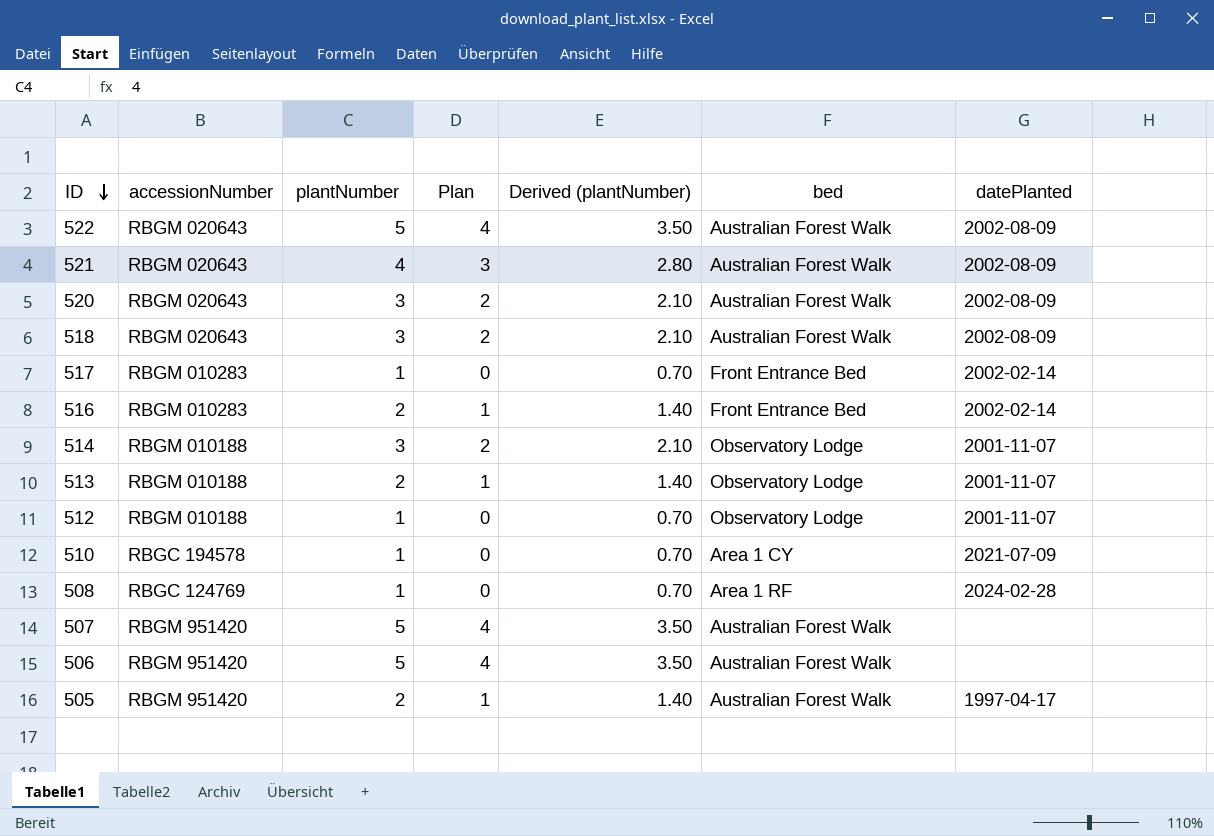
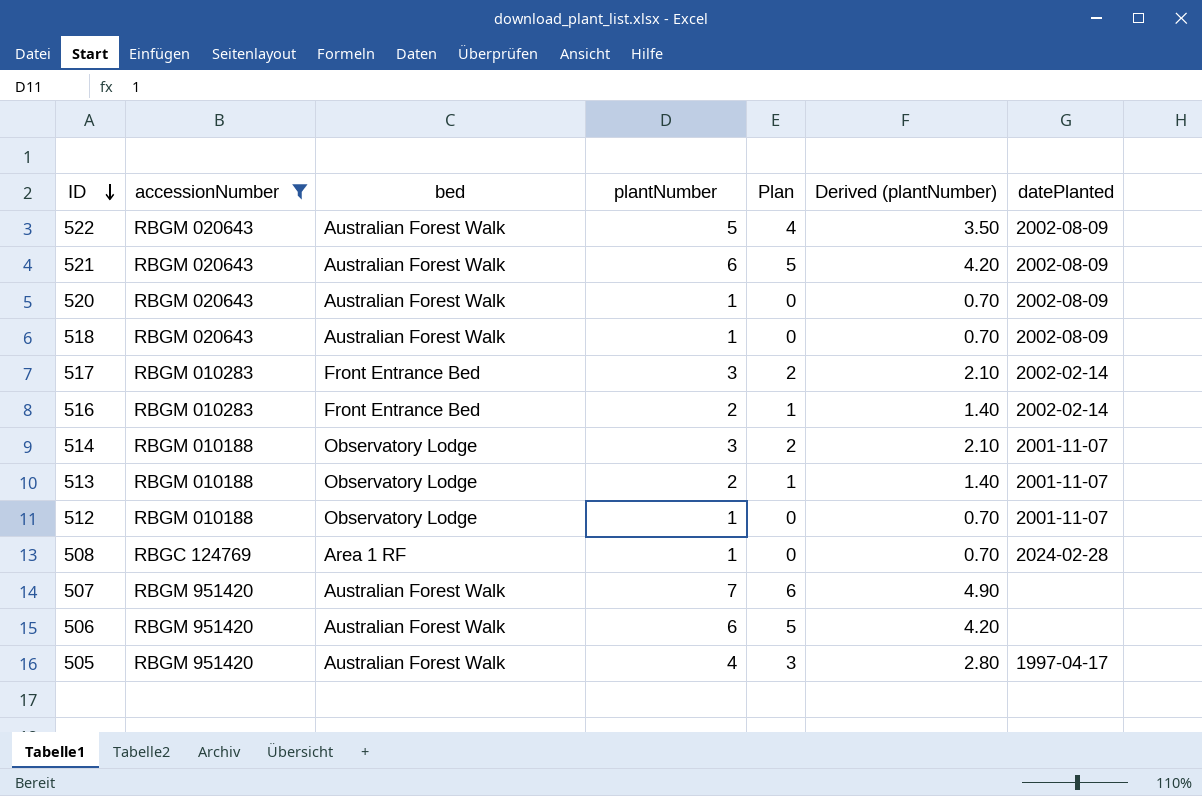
filter: none -> accessionNumber != RBGC 194578
column bed | position: 6 -> 3
521 | plantNumber: 4 -> 6
521 | Plan: 3 -> 5
521 | Derived (plantNumber): 2.80 -> 4.20
520 | plantNumber: 3 -> 1
520 | Plan: 2 -> 0
520 | Derived (plantNumber): 2.10 -> 0.70
518 | plantNumber: 3 -> 1
518 | Plan: 2 -> 0
518 | Derived (plantNumber): 2.10 -> 0.70
517 | plantNumber: 1 -> 3
517 | Plan: 0 -> 2
517 | Derived (plantNumber): 0.70 -> 2.10
507 | plantNumber: 5 -> 7
507 | Plan: 4 -> 6
507 | Derived (plantNumber): 3.50 -> 4.90
506 | plantNumber: 5 -> 6
506 | Plan: 4 -> 5
506 | Derived (plantNumber): 3.50 -> 4.20
505 | plantNumber: 2 -> 4
505 | Plan: 1 -> 3
505 | Derived (plantNumber): 1.40 -> 2.80

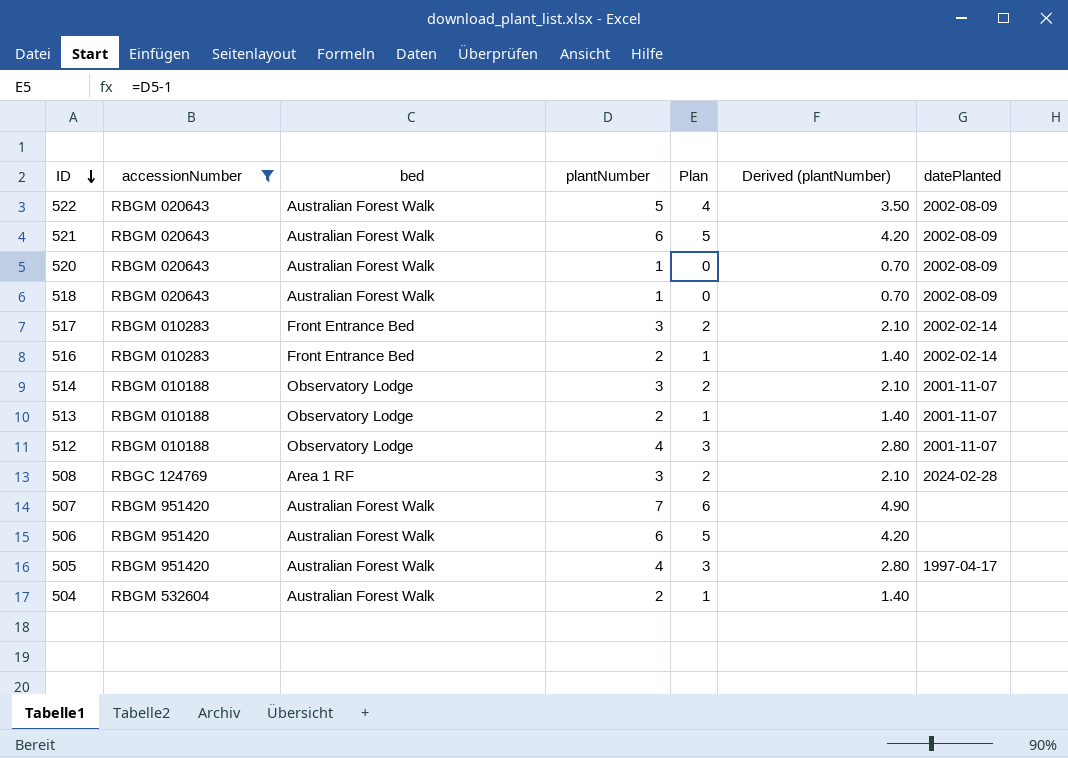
512 | plantNumber: 1 -> 4
512 | Plan: 0 -> 3
512 | Derived (plantNumber): 0.70 -> 2.80
508 | plantNumber: 1 -> 3
508 | Plan: 0 -> 2
508 | Derived (plantNumber): 0.70 -> 2.10
row 504: none -> RBGM 532604 | Australian Forest Walk | 2 | 1 | 1.40 | none

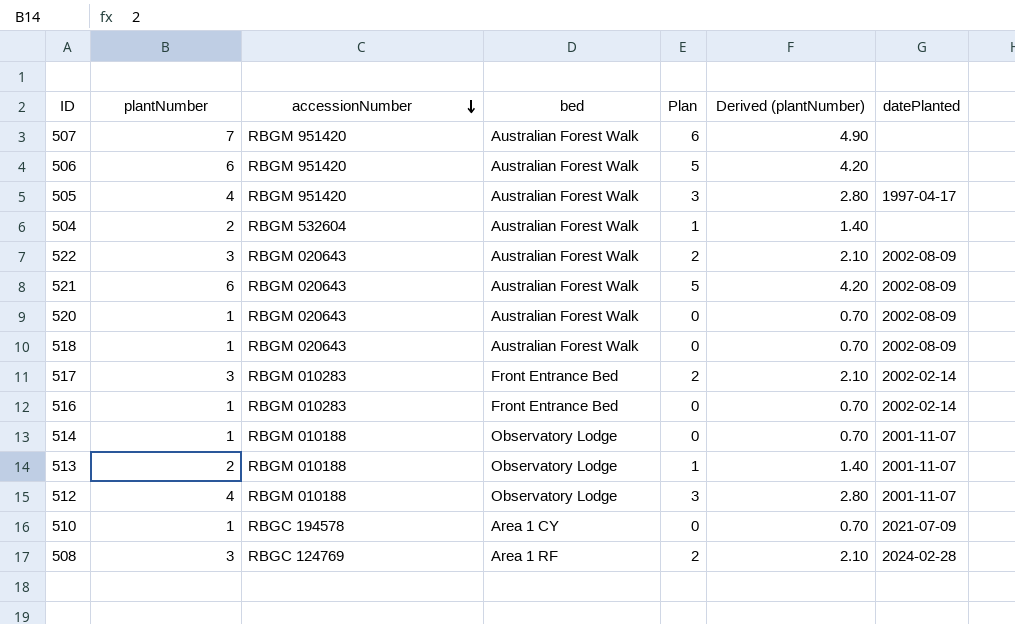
filter: accessionNumber != RBGC 194578 -> none
row order: ID descending -> accessionNumber descending
column plantNumber | position: 4 -> 2
522 | plantNumber: 5 -> 3
522 | Plan: 4 -> 2
522 | Derived (plantNumber): 3.50 -> 2.10
516 | plantNumber: 2 -> 1
516 | Plan: 1 -> 0
516 | Derived (plantNumber): 1.40 -> 0.70
514 | plantNumber: 3 -> 1
514 | Plan: 2 -> 0
514 | Derived (plantNumber): 2.10 -> 0.70

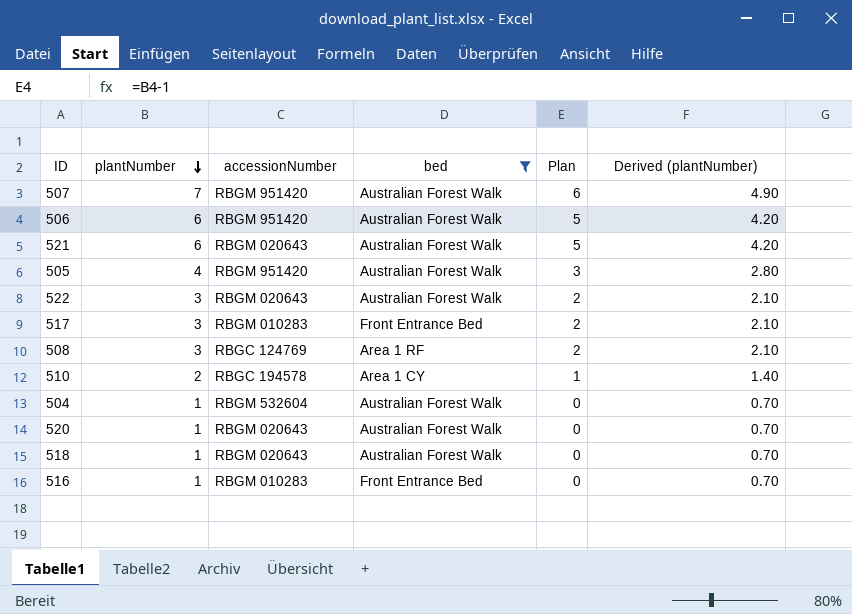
filter: none -> bed != Observatory Lodge
row order: accessionNumber descending -> plantNumber descending
column datePlanted | position: 7 -> none
510 | plantNumber: 1 -> 2
510 | Plan: 0 -> 1
510 | Derived (plantNumber): 0.70 -> 1.40
504 | plantNumber: 2 -> 1
504 | Plan: 1 -> 0
504 | Derived (plantNumber): 1.40 -> 0.70

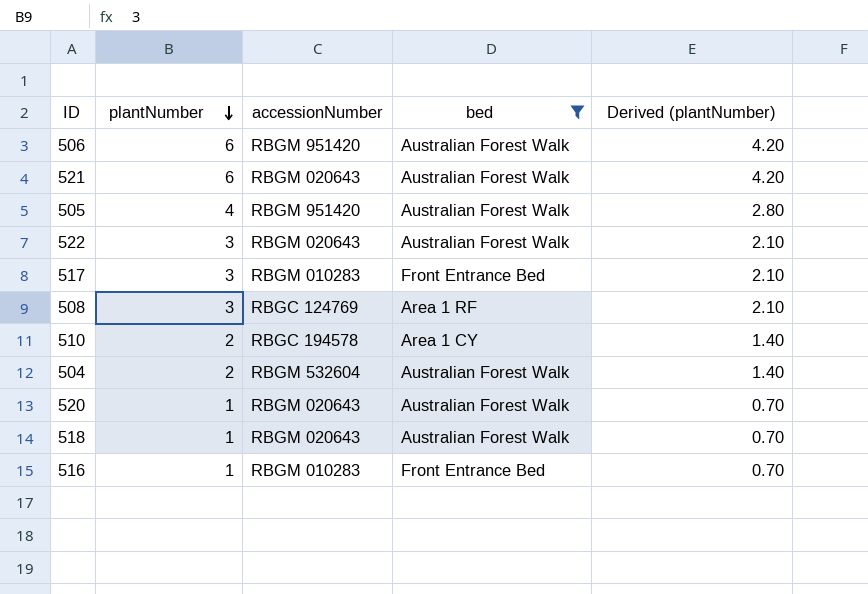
column Plan | formula: [plantNumber] - 1 -> none
row 507: 7 | RBGM 951420 | Australian Forest Walk | 6 | 4.90 -> none
504 | plantNumber: 1 -> 2
504 | Derived (plantNumber): 0.70 -> 1.40

